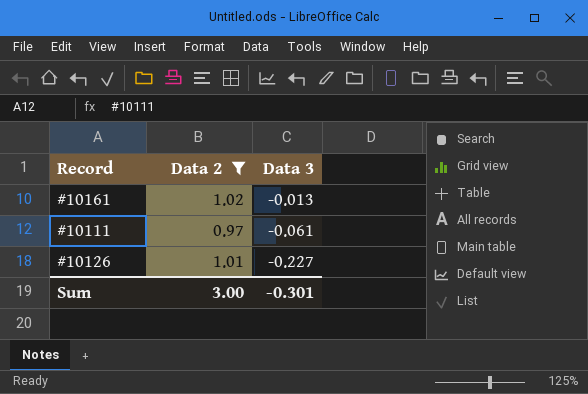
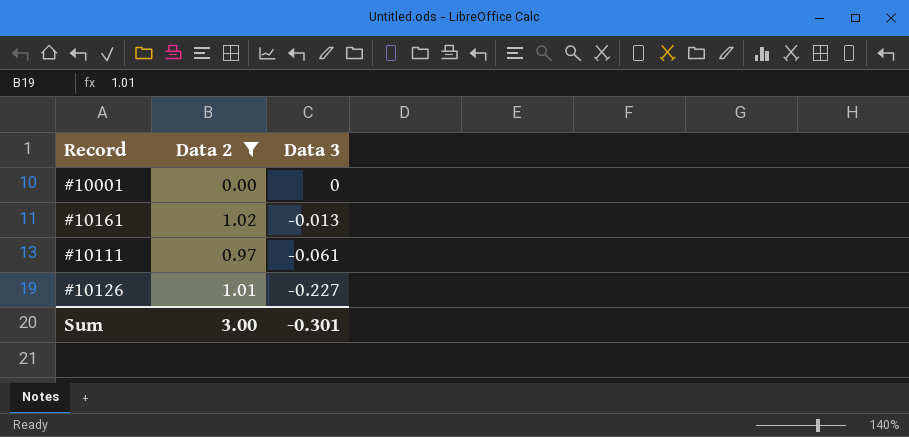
row #10001: none -> 0.00 | 0

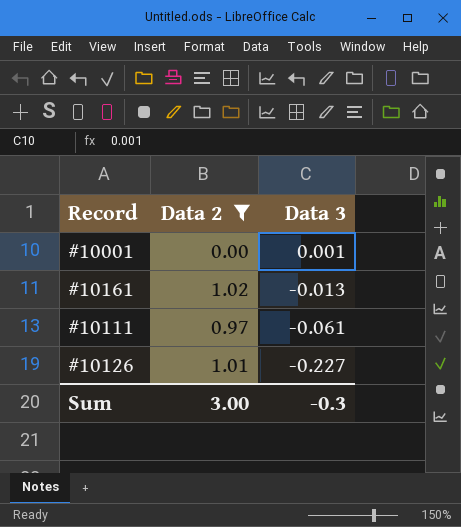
#10001 | Data 3: 0 -> 0.001
Sum | Data 3: -0.301 -> -0.3

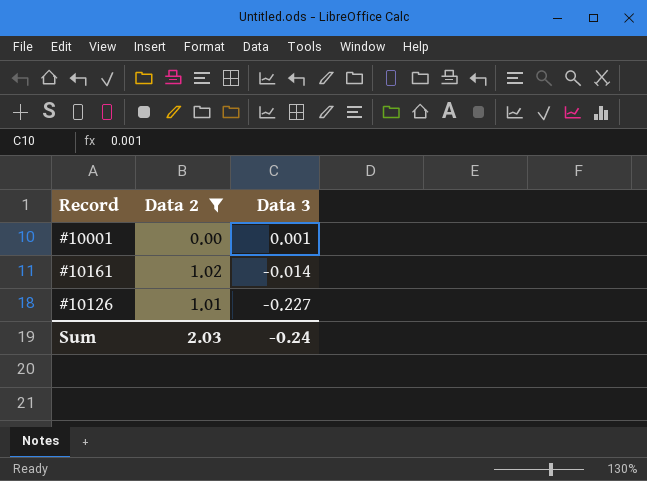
row #10111: 0.97 | -0.061 -> none
#10161 | Data 3: -0.013 -> -0.014
Sum | Data 2: 3.00 -> 2.03
Sum | Data 3: -0.3 -> -0.24

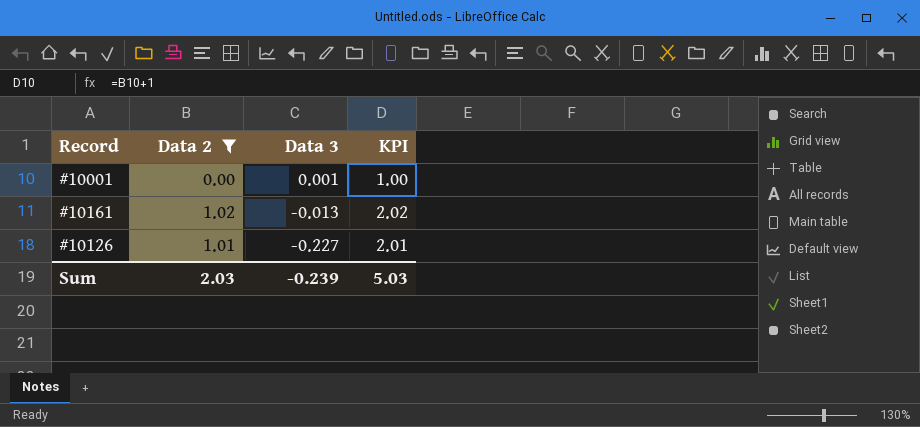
column KPI | formula: none -> [Data 2] + 1
#10161 | Data 3: -0.014 -> -0.013
Sum | Data 3: -0.24 -> -0.239

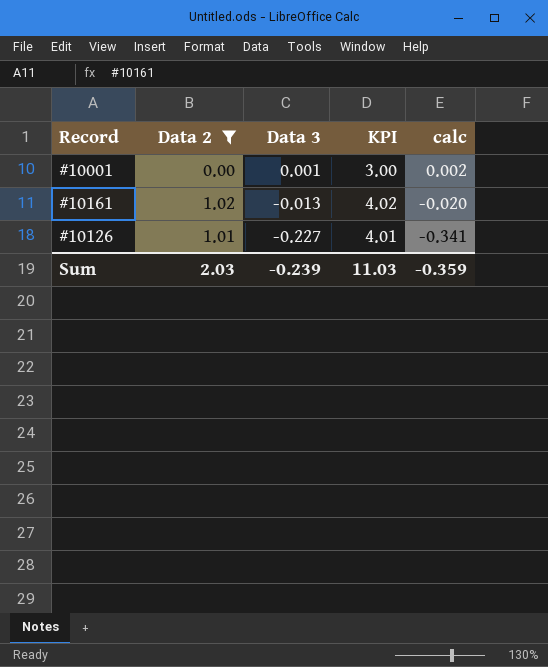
column KPI | formula: [Data 2] + 1 -> [Data 2] + 3
column calc | formula: none -> [Data 3] * 1.5
Sum | KPI: 5.03 -> 11.03

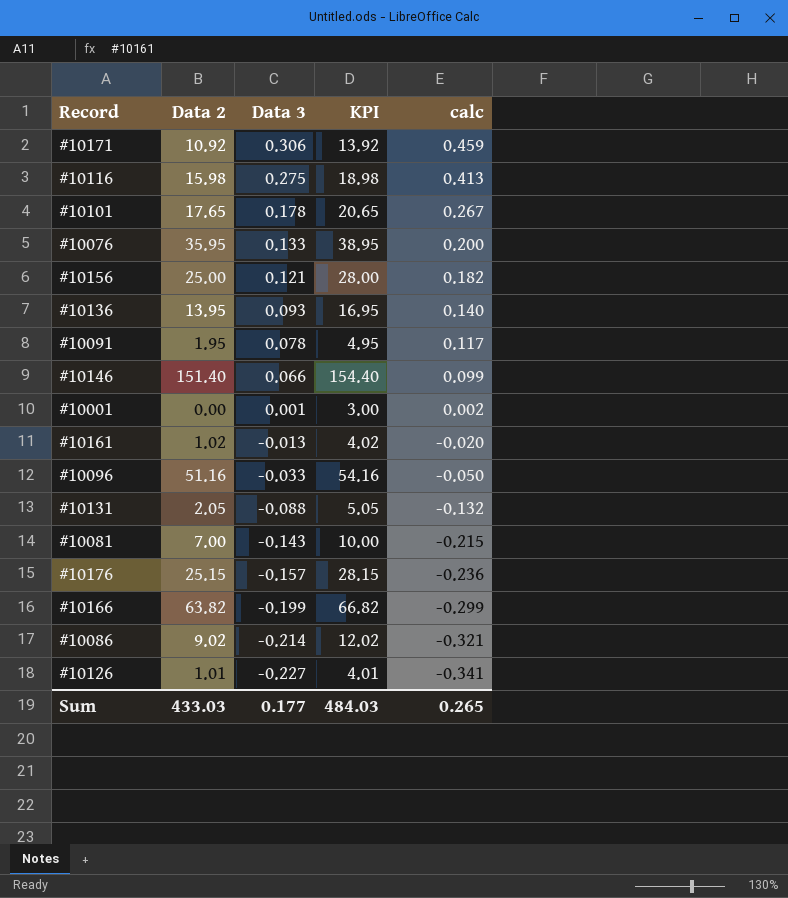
filter: Data 2 <= 1.02 -> none
Sum | Data 2: 2.03 -> 433.03
Sum | Data 3: -0.239 -> 0.177
Sum | KPI: 11.03 -> 484.03
Sum | calc: -0.359 -> 0.265

